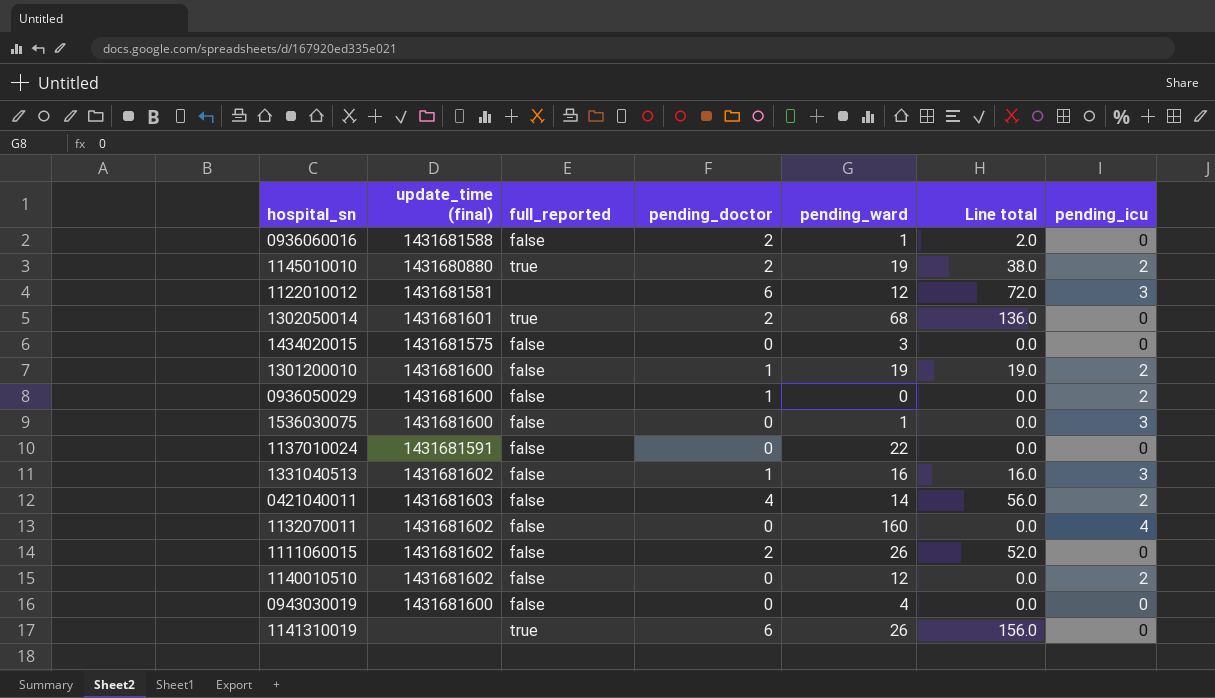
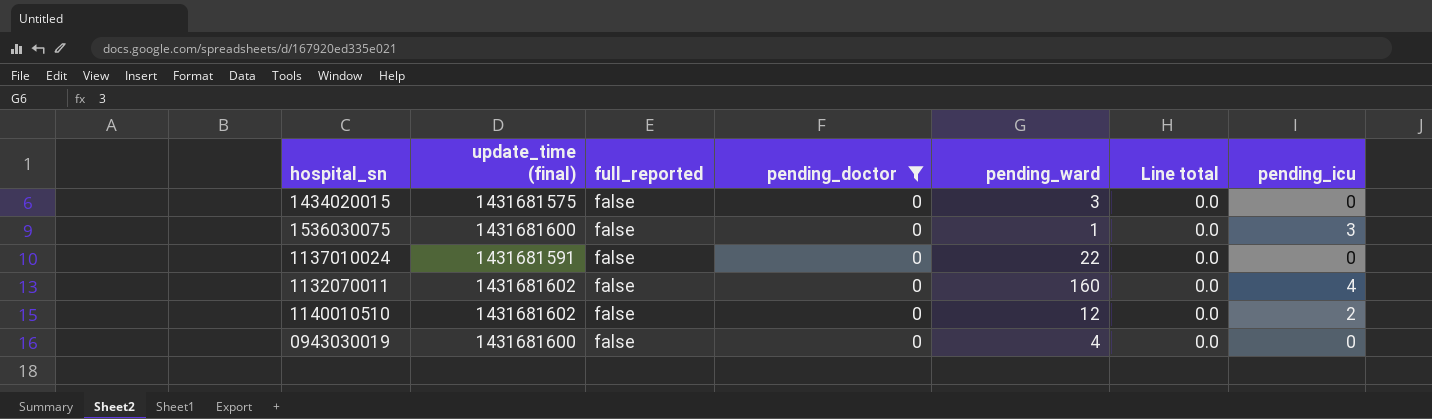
filter: none -> pending_doctor = 0

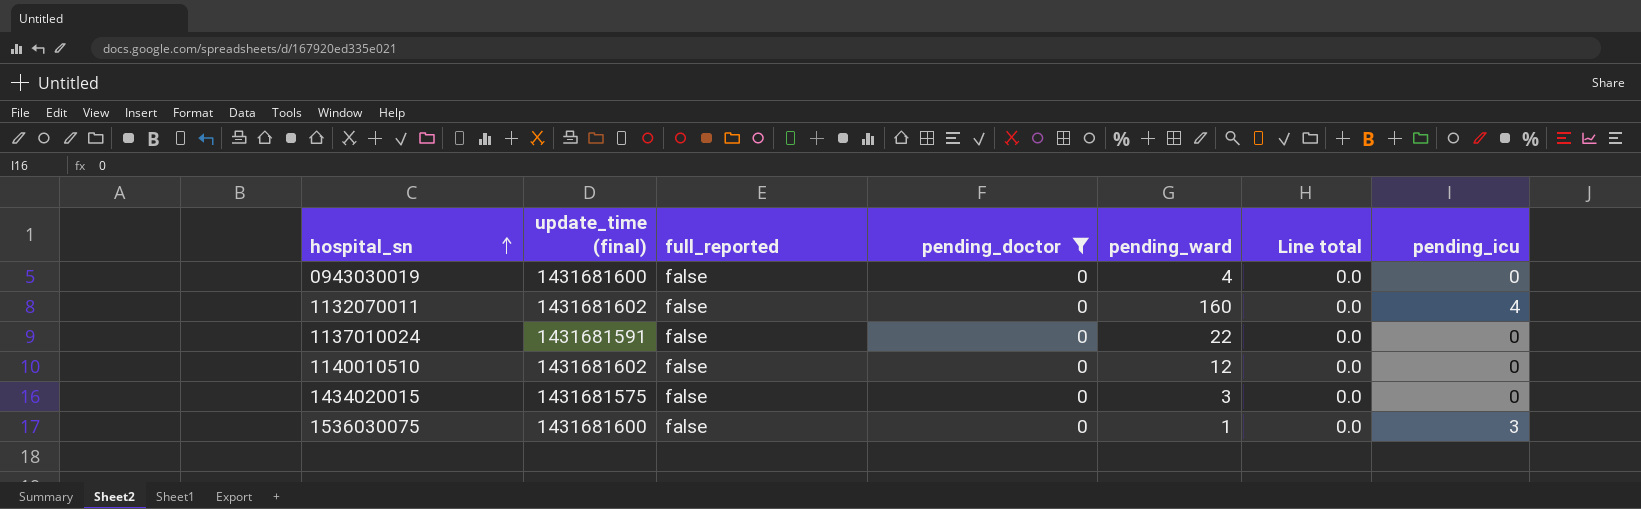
row order: none -> hospital_sn ascending
1140010510 | pending_icu: 2 -> 0

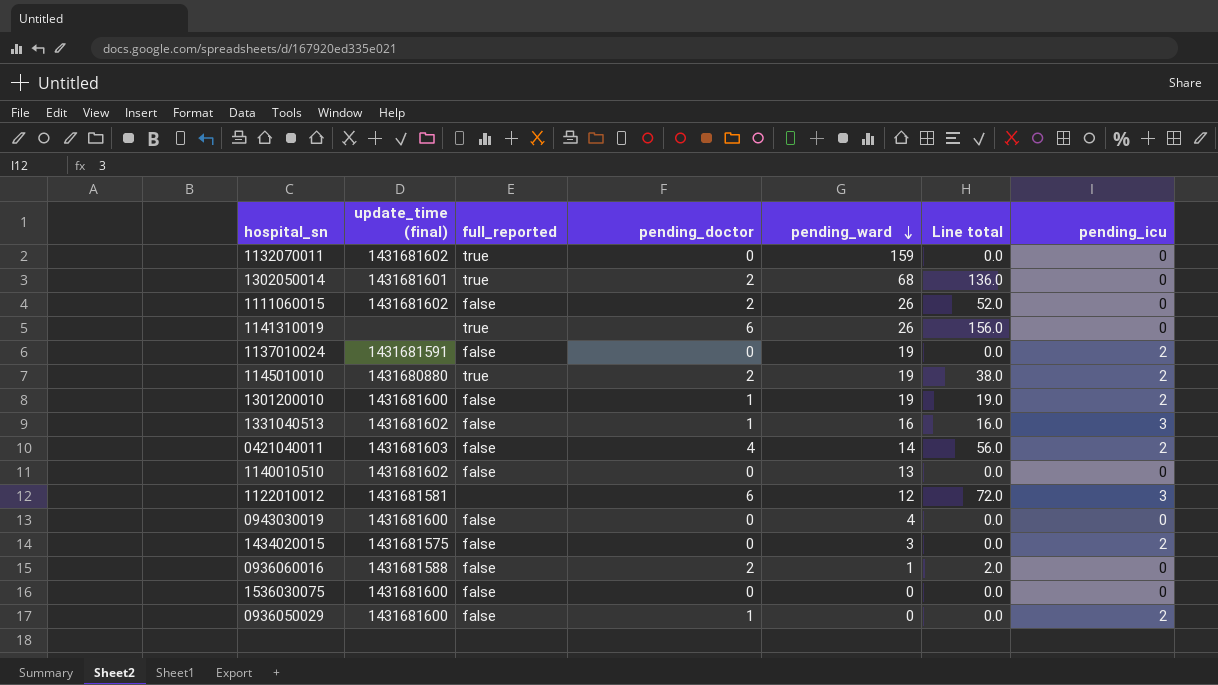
filter: pending_doctor = 0 -> none
row order: hospital_sn ascending -> pending_ward descending
1132070011 | full_reported: false -> true
1132070011 | pending_ward: 160 -> 159
1132070011 | pending_icu: 4 -> 0
1137010024 | pending_ward: 22 -> 19
1137010024 | pending_icu: 0 -> 2
1140010510 | pending_ward: 12 -> 13
1434020015 | pending_icu: 0 -> 2
1536030075 | pending_ward: 1 -> 0
1536030075 | pending_icu: 3 -> 0

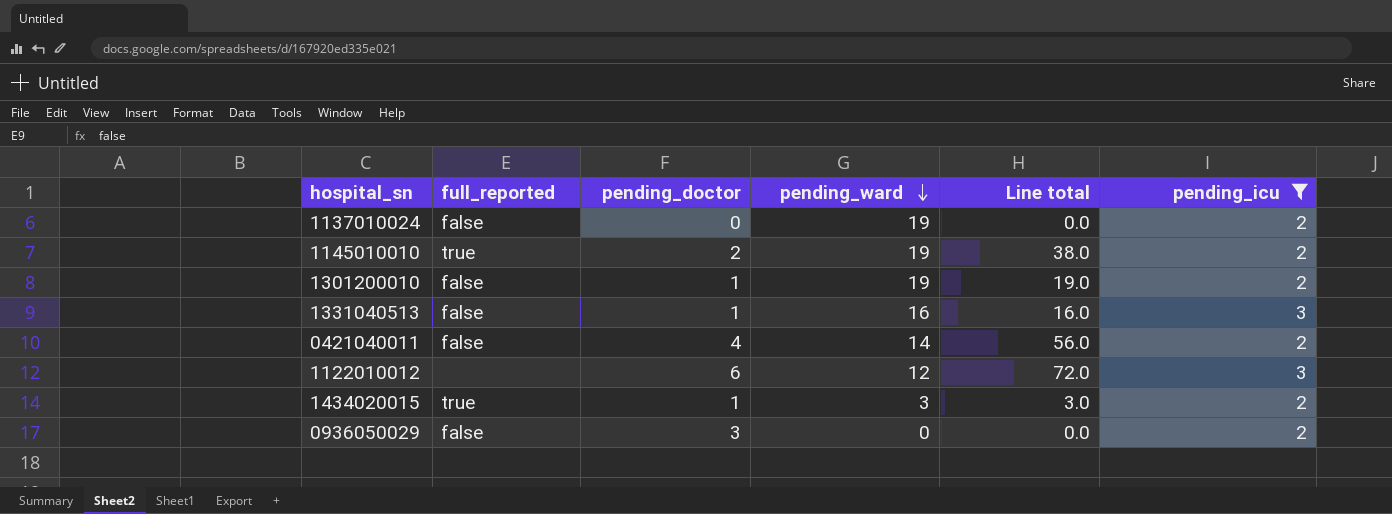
filter: none -> pending_icu != 0
column update_time (final) | position: 2 -> none
1434020015 | full_reported: false -> true
1434020015 | pending_doctor: 0 -> 1
1434020015 | Line total: 0.0 -> 3.0
0936050029 | pending_doctor: 1 -> 3

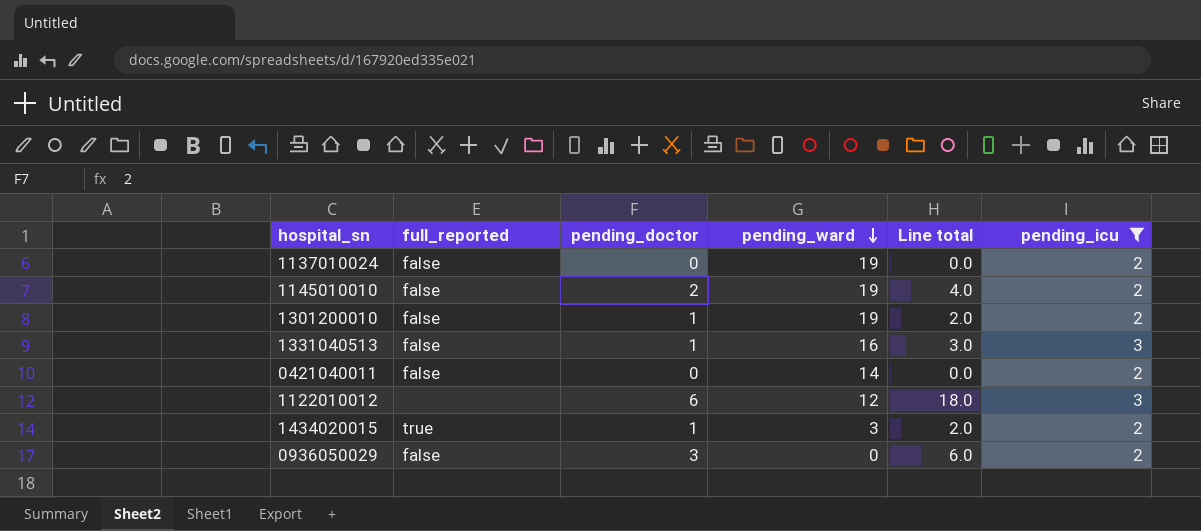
column Line total | formula: [pending_doctor] * [pending_ward] -> [pending_doctor] * [pending_icu]
1145010010 | full_reported: true -> false
0421040011 | pending_doctor: 4 -> 0

